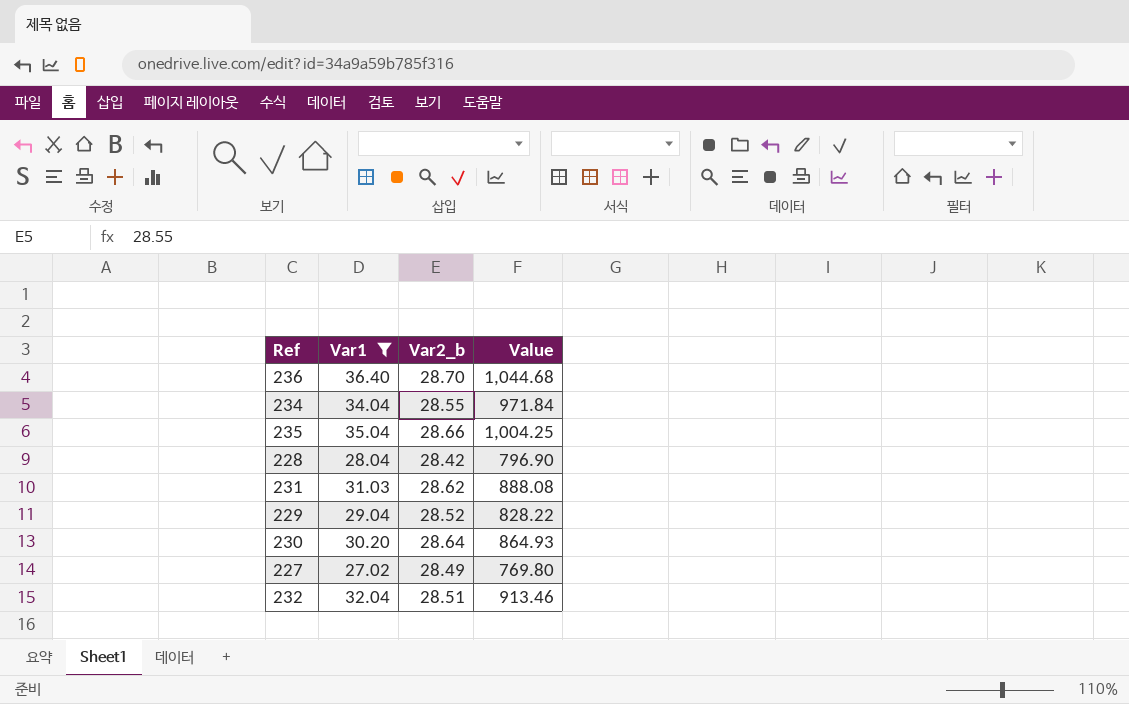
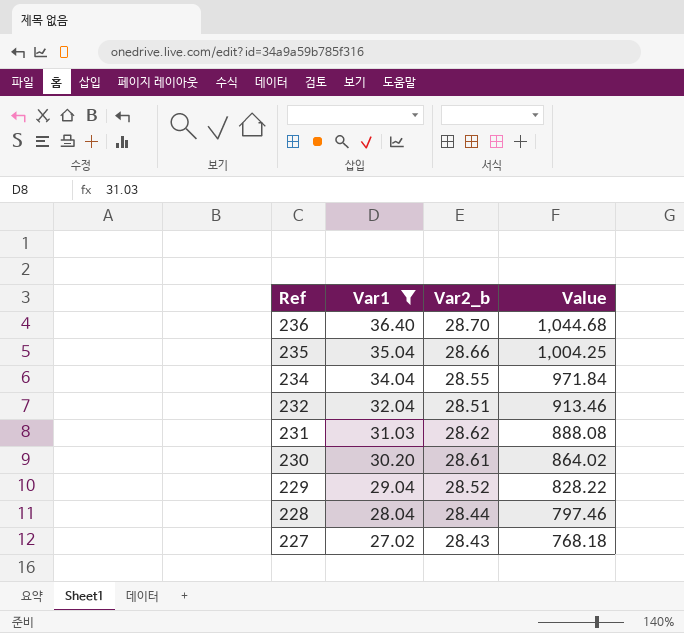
row order: none -> Ref descending
230 | Var2_b: 28.64 -> 28.61
230 | Value: 864.93 -> 864.02
228 | Var2_b: 28.42 -> 28.44
228 | Value: 796.90 -> 797.46
227 | Var2_b: 28.49 -> 28.43
227 | Value: 769.80 -> 768.18

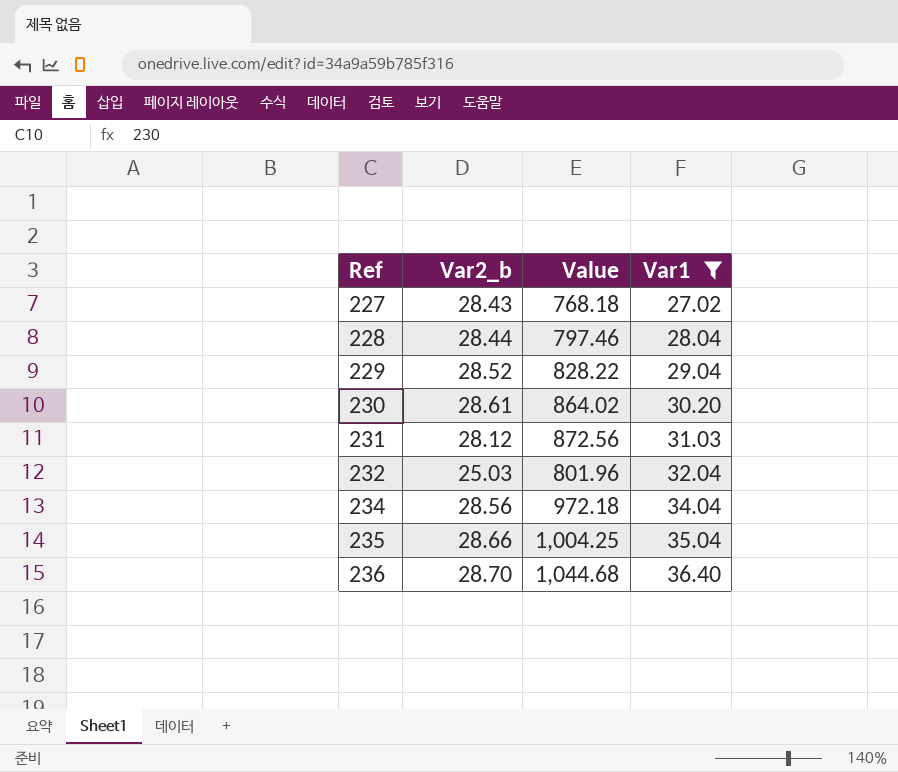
row order: Ref descending -> Ref ascending
column Var1 | position: 2 -> 4
231 | Var2_b: 28.62 -> 28.12
231 | Value: 888.08 -> 872.56
232 | Var2_b: 28.51 -> 25.03
232 | Value: 913.46 -> 801.96
234 | Var2_b: 28.55 -> 28.56
234 | Value: 971.84 -> 972.18

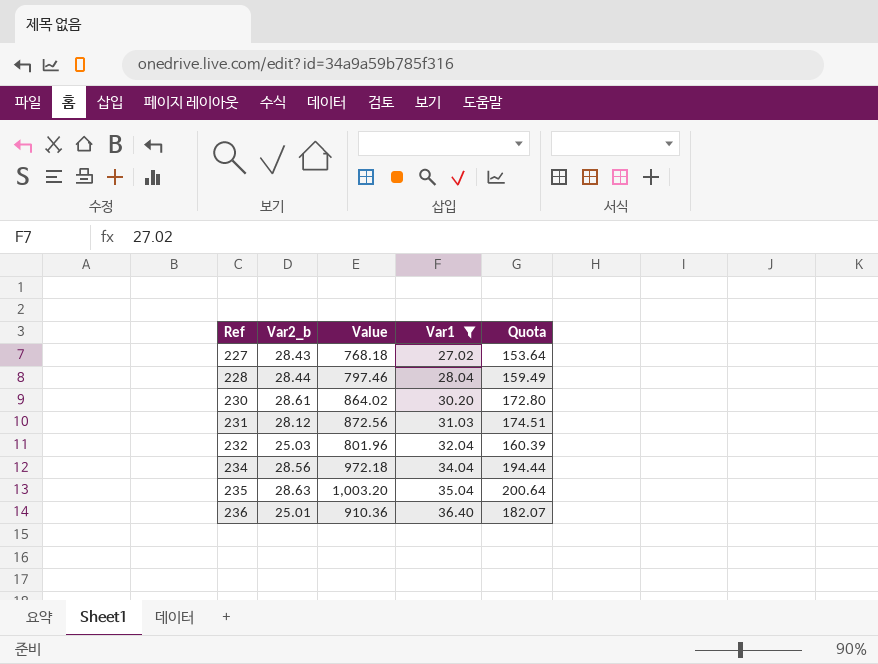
column Quota | formula: none -> [Value] * 0.2
row 229: 28.52 | 828.22 | 29.04 -> none
235 | Var2_b: 28.66 -> 28.63
235 | Value: 1,004.25 -> 1,003.20
236 | Var2_b: 28.70 -> 25.01
236 | Value: 1,044.68 -> 910.36

